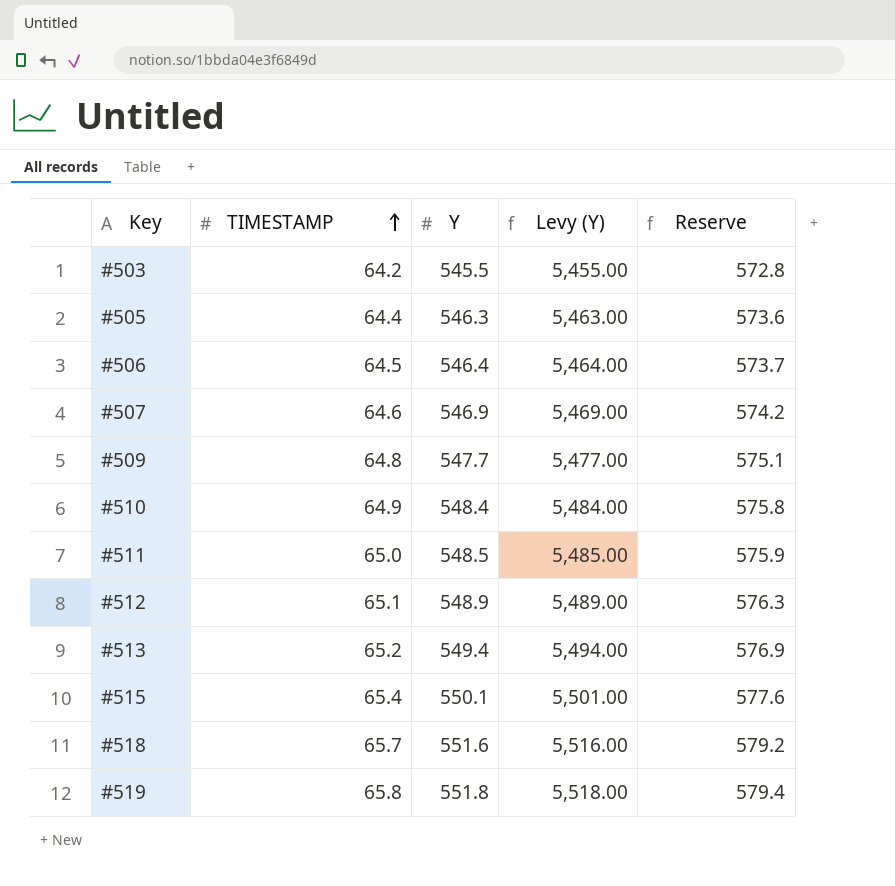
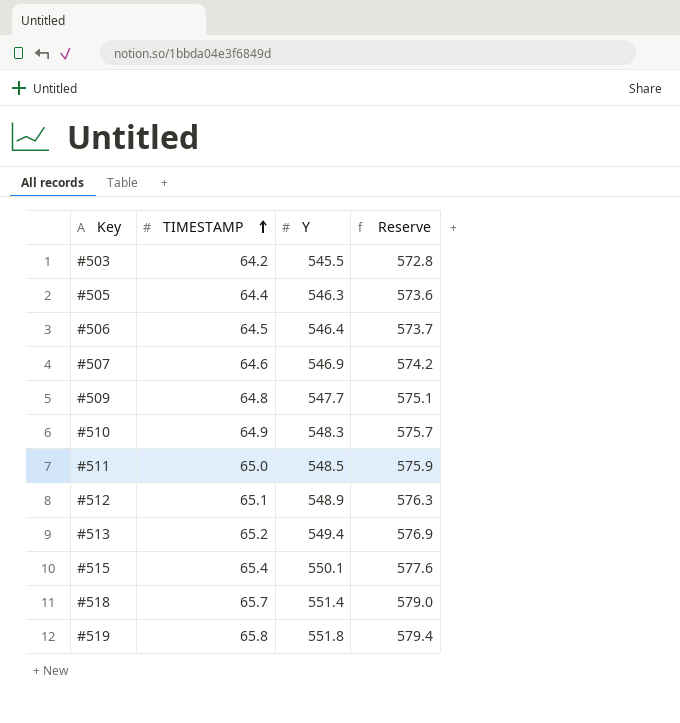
column Levy (Y) | formula: [Y] * 10 -> none
#510 | Y: 548.4 -> 548.3
#510 | Reserve: 575.8 -> 575.7
#518 | Y: 551.6 -> 551.4
#518 | Reserve: 579.2 -> 579.0

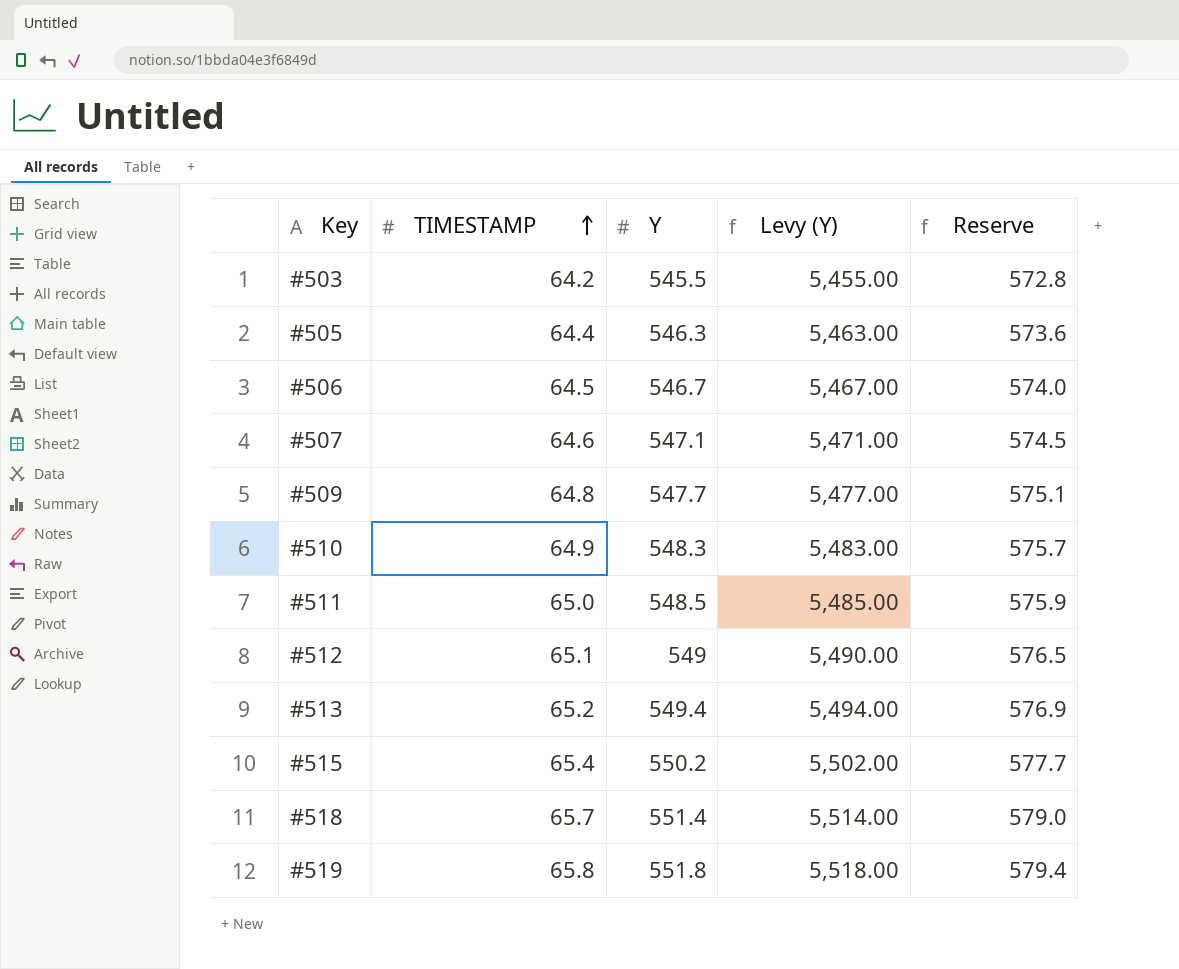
column Levy (Y) | formula: none -> [Y] * 10
#506 | Y: 546.4 -> 546.7
#506 | Reserve: 573.7 -> 574.0
#507 | Y: 546.9 -> 547.1
#507 | Reserve: 574.2 -> 574.5
#512 | Y: 548.9 -> 549
#512 | Reserve: 576.3 -> 576.5
#515 | Y: 550.1 -> 550.2
#515 | Reserve: 577.6 -> 577.7

